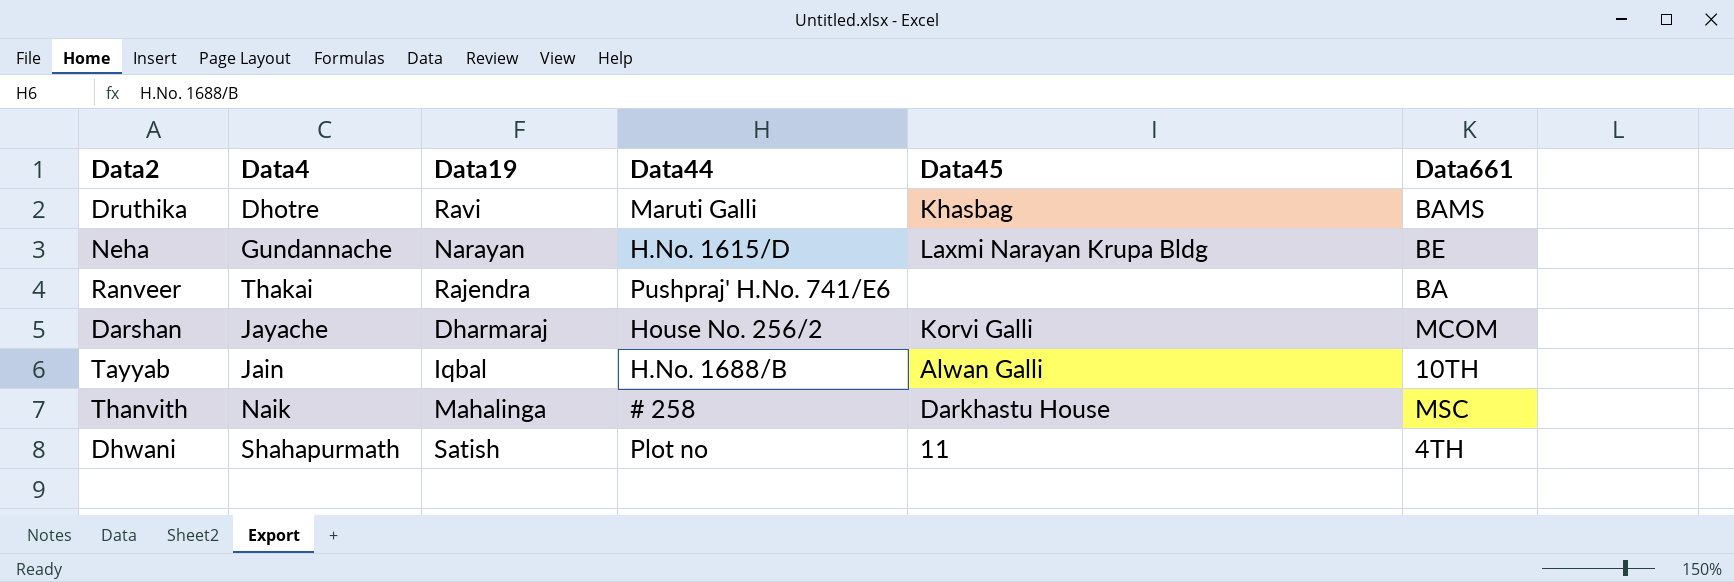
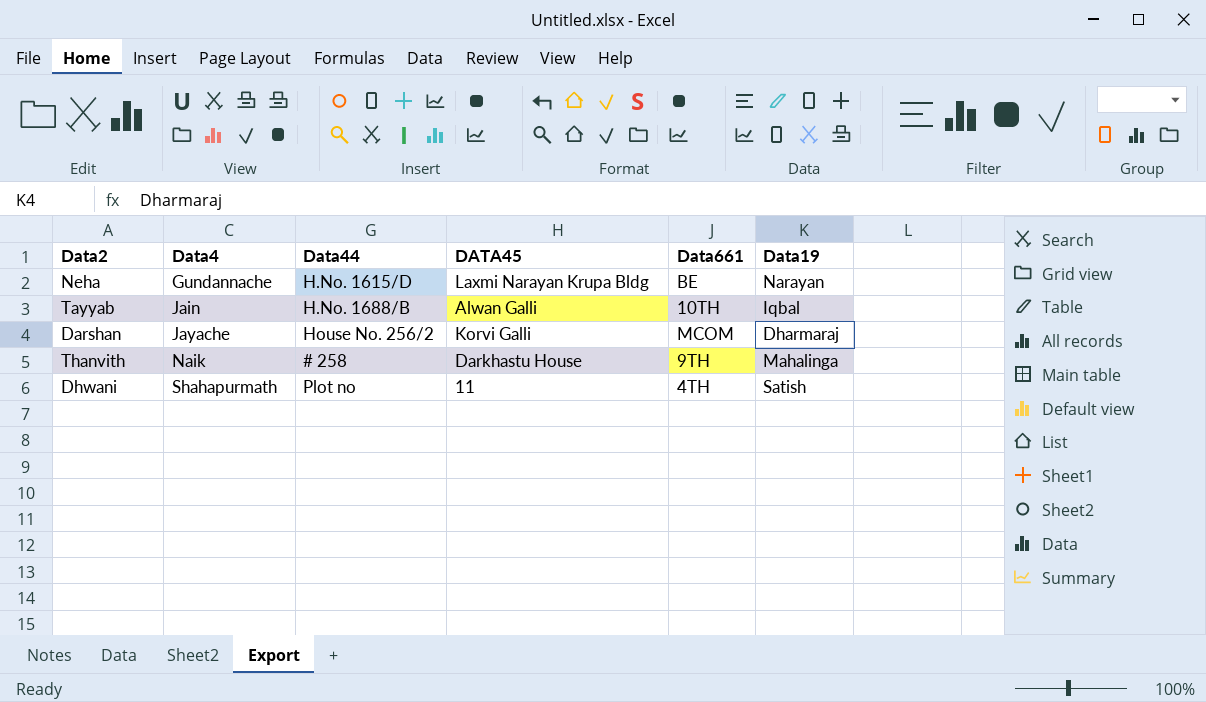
row order: none -> Data4 ascending
column name: Data45 -> DATA45
column Data19 | position: 3 -> 6
row Druthika: Dhotre | Ravi | Maruti Galli | Khasbag | BAMS -> none
row Ranveer: Thakai | Rajendra | Pushpraj' H.No. 741/E6 | none | BA -> none
Thanvith | Data661: MSC -> 9TH

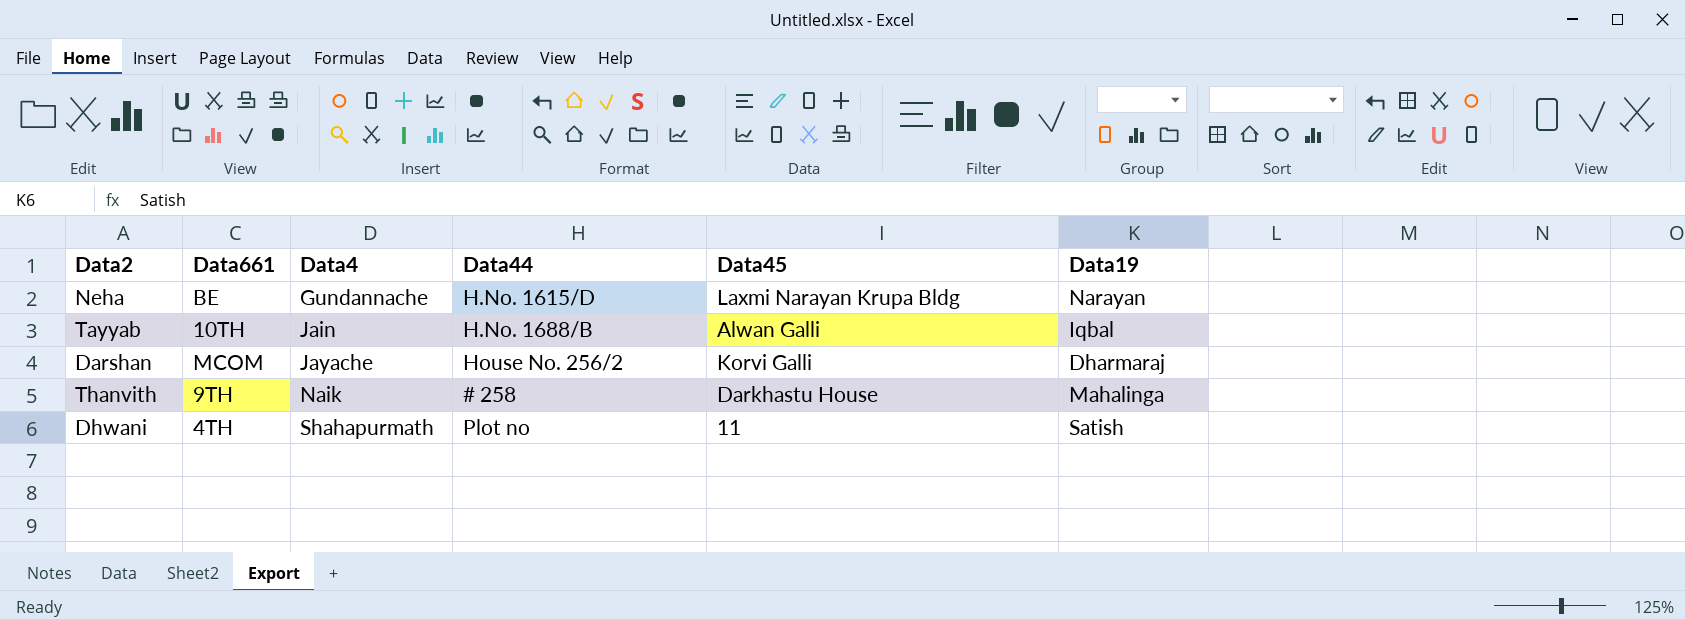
column Data661 | position: 5 -> 2
column name: DATA45 -> Data45

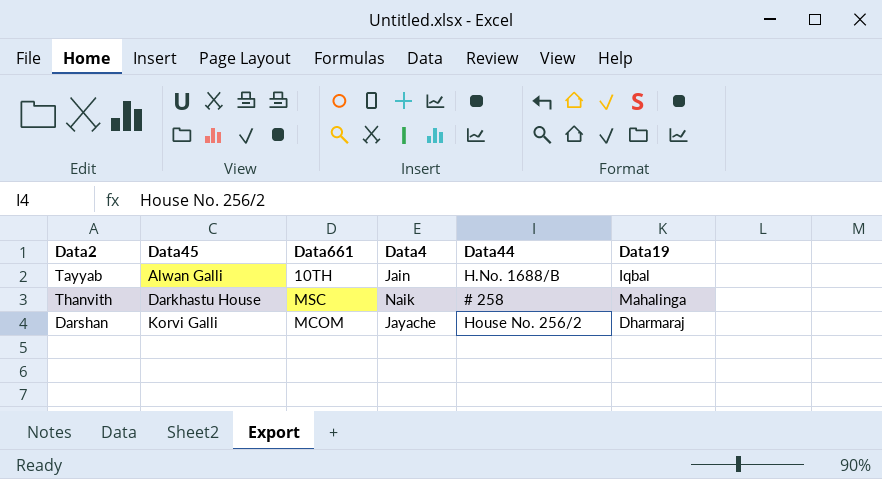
row order: Data4 ascending -> Data45 ascending
column Data45 | position: 5 -> 2
row Neha: BE | Gundannache | H.No. 1615/D | Laxmi Narayan Krupa Bldg | Narayan -> none
row Dhwani: 4TH | Shahapurmath | Plot no | 11 | Satish -> none
Thanvith | Data661: 9TH -> MSC

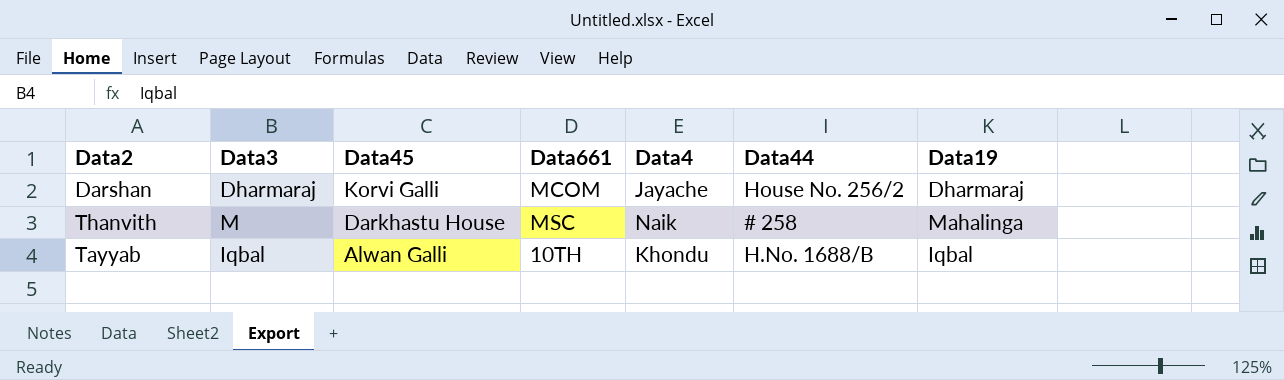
row order: Data45 ascending -> Data45 descending
column Data3 | position: none -> 2
Tayyab | Data4: Jain -> Khondu

